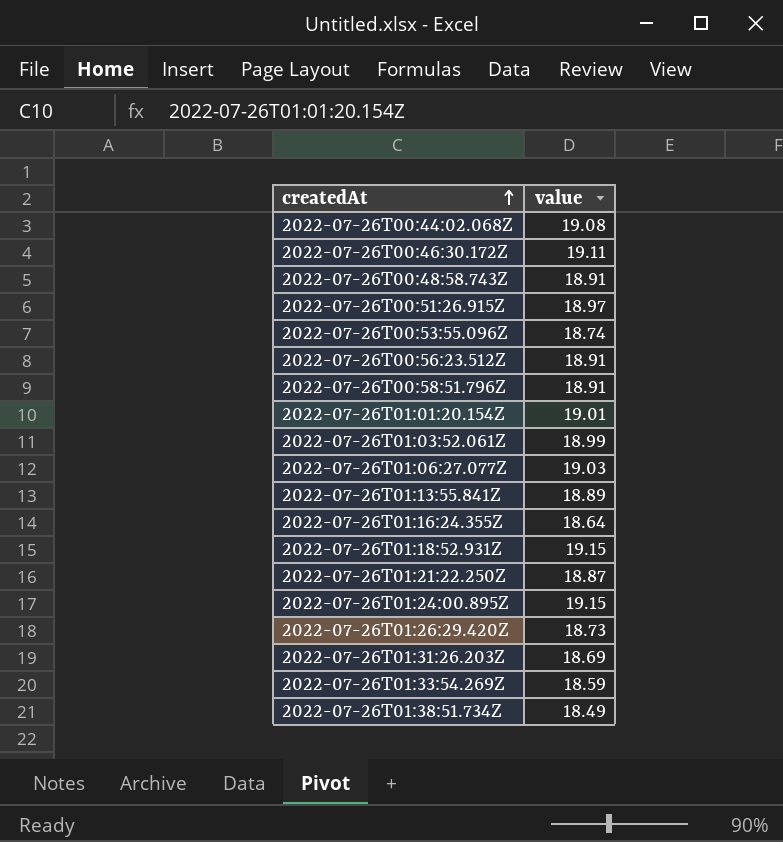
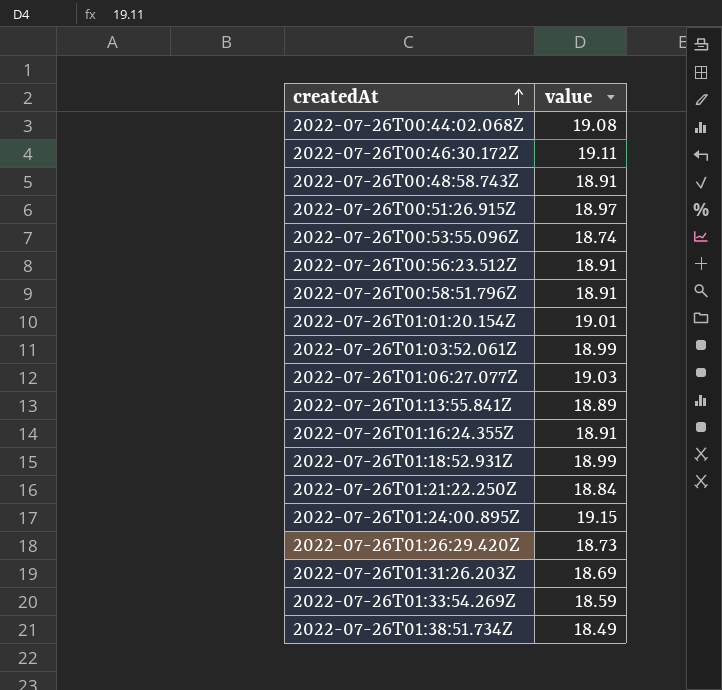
2022-07-26T01:16:24.355Z | value: 18.64 -> 18.91
2022-07-26T01:18:52.931Z | value: 19.15 -> 18.99
2022-07-26T01:21:22.250Z | value: 18.87 -> 18.84

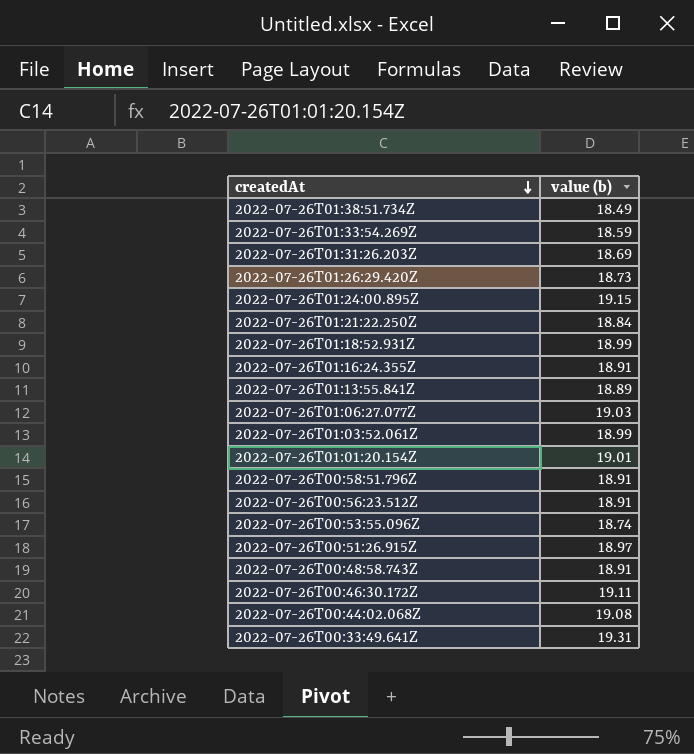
row order: createdAt ascending -> createdAt descending
column name: value -> value (b)
row 2022-07-26T00:33:49.641Z: none -> 19.31

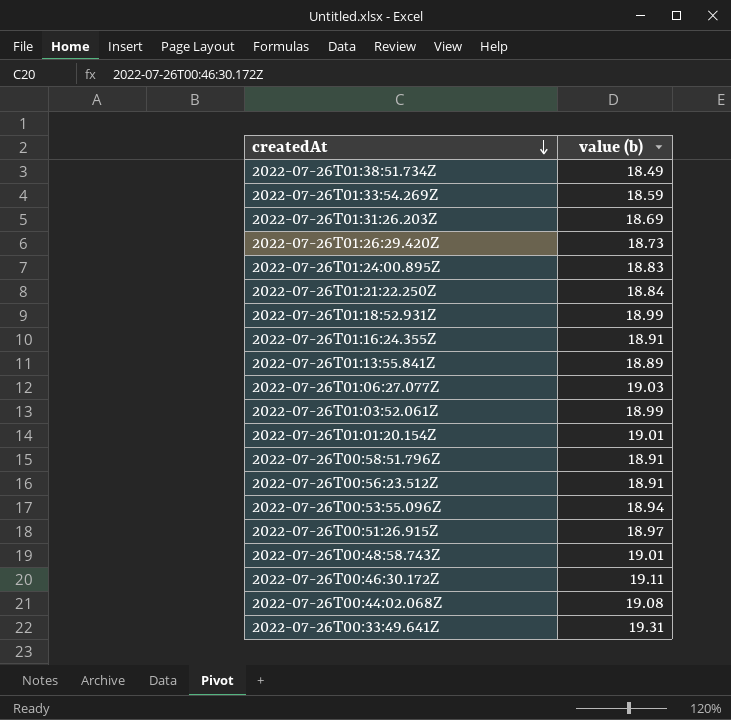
2022-07-26T01:24:00.895Z | value (b): 19.15 -> 18.83
2022-07-26T00:53:55.096Z | value (b): 18.74 -> 18.94
2022-07-26T00:48:58.743Z | value (b): 18.91 -> 19.01

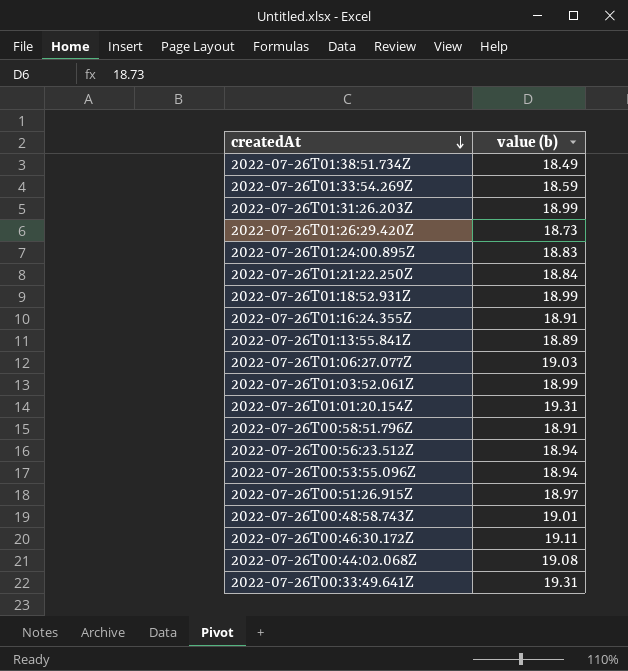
2022-07-26T01:31:26.203Z | value (b): 18.69 -> 18.99
2022-07-26T01:01:20.154Z | value (b): 19.01 -> 19.31
2022-07-26T00:56:23.512Z | value (b): 18.91 -> 18.94

